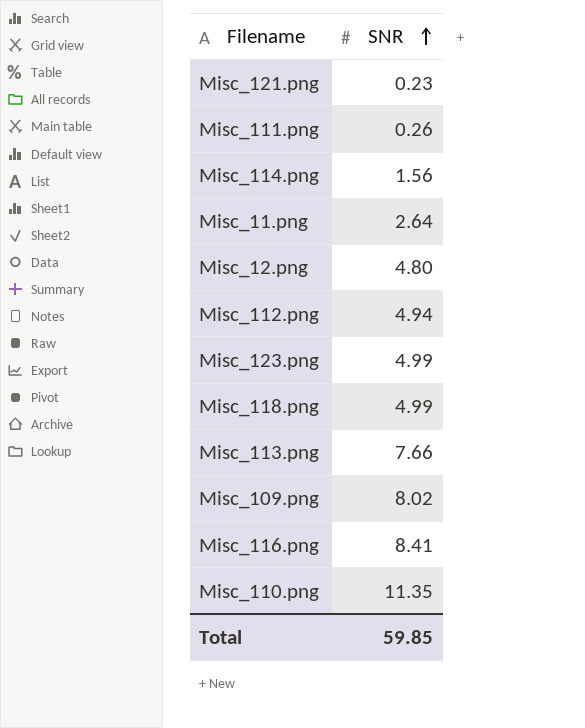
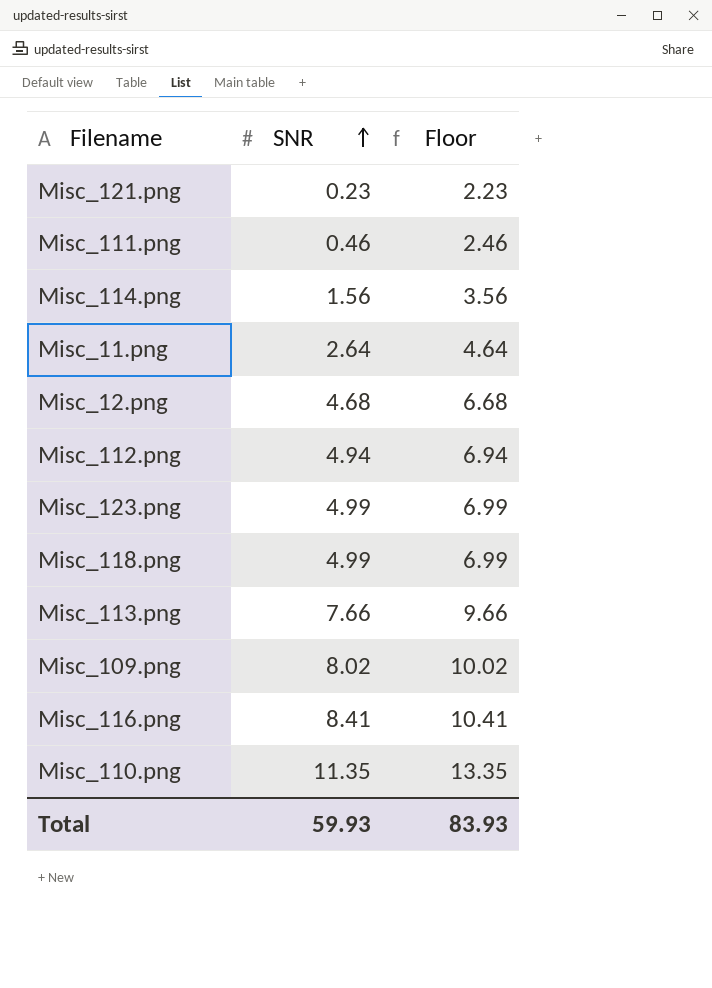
column Floor | formula: none -> [SNR] + 2
Misc_111.png | SNR: 0.26 -> 0.46
Misc_12.png | SNR: 4.80 -> 4.68
Total | SNR: 59.85 -> 59.93

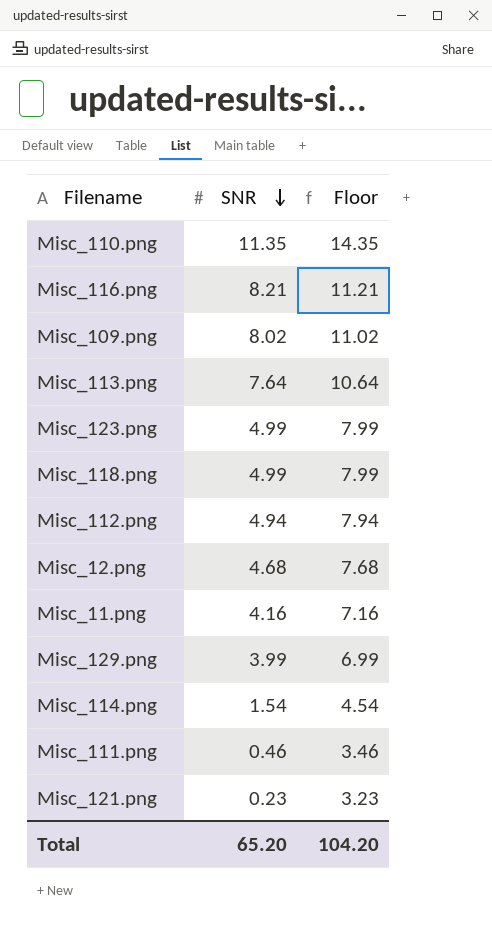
row order: SNR ascending -> SNR descending
column Floor | formula: [SNR] + 2 -> [SNR] + 3
Misc_116.png | SNR: 8.41 -> 8.21
Misc_113.png | SNR: 7.66 -> 7.64
Misc_11.png | SNR: 2.64 -> 4.16
row Misc_129.png: none -> 3.99 | 6.99
Misc_114.png | SNR: 1.56 -> 1.54
Total | SNR: 59.93 -> 65.20
Total | Floor: 83.93 -> 104.20

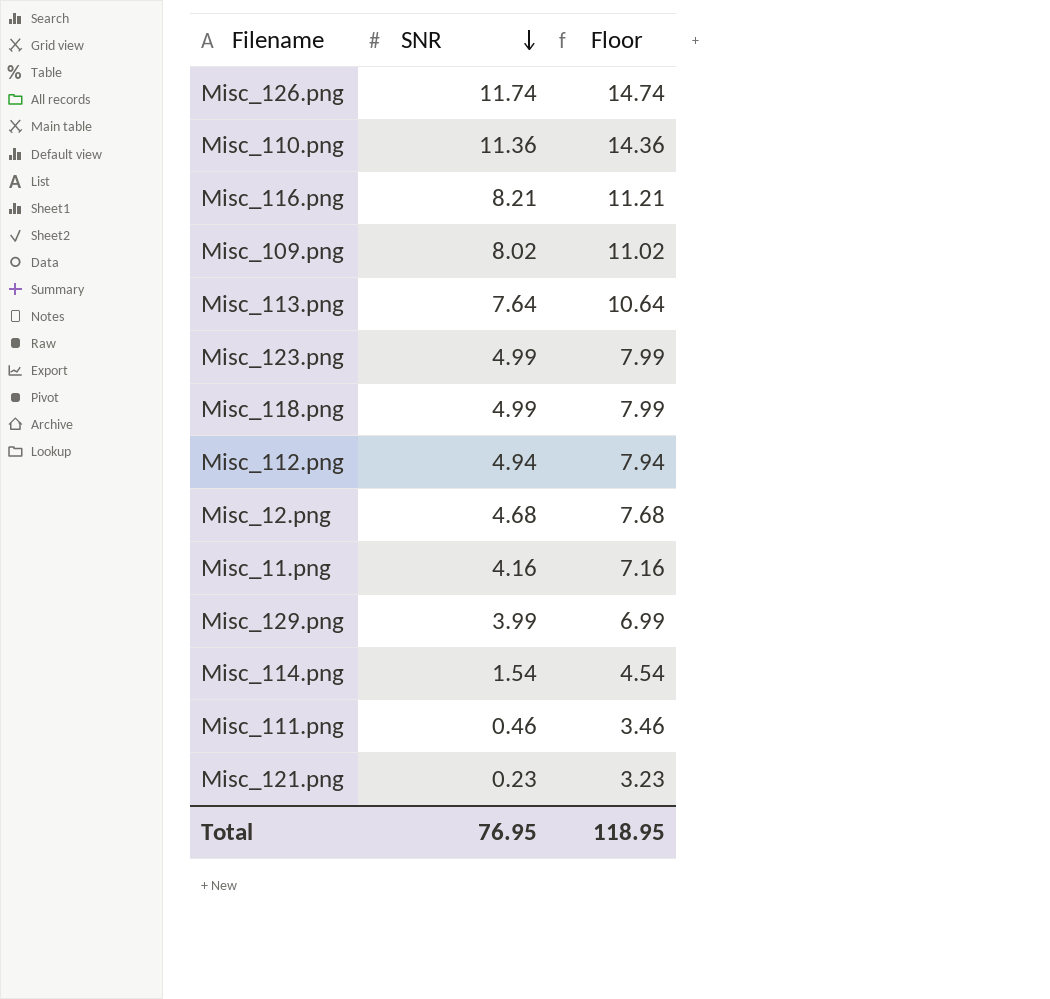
row Misc_126.png: none -> 11.74 | 14.74
Misc_110.png | SNR: 11.35 -> 11.36
Misc_110.png | Floor: 14.35 -> 14.36
Total | SNR: 65.20 -> 76.95
Total | Floor: 104.20 -> 118.95

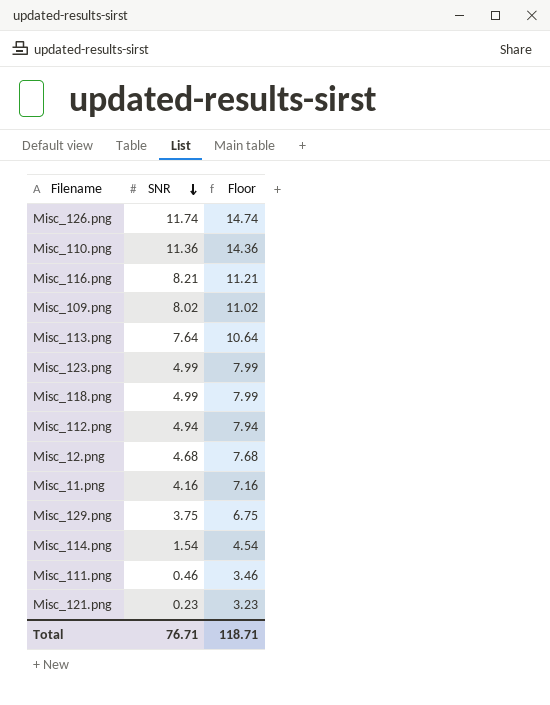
Misc_129.png | SNR: 3.99 -> 3.75
Misc_129.png | Floor: 6.99 -> 6.75
Total | SNR: 76.95 -> 76.71
Total | Floor: 118.95 -> 118.71

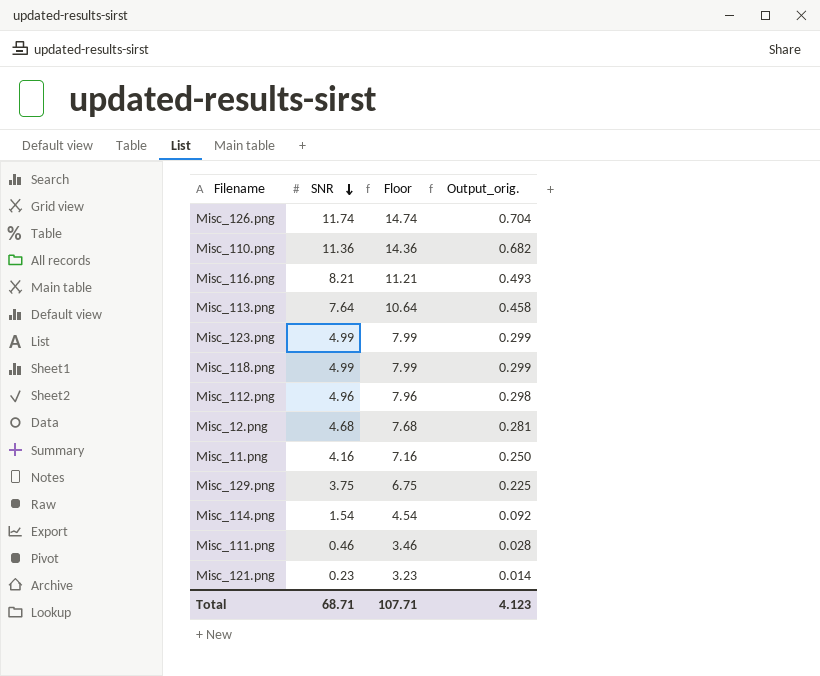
column Output_orig. | formula: none -> [SNR] * 0.06
row Misc_109.png: 8.02 | 11.02 -> none
Misc_112.png | SNR: 4.94 -> 4.96
Misc_112.png | Floor: 7.94 -> 7.96
Total | SNR: 76.71 -> 68.71
Total | Floor: 118.71 -> 107.71

